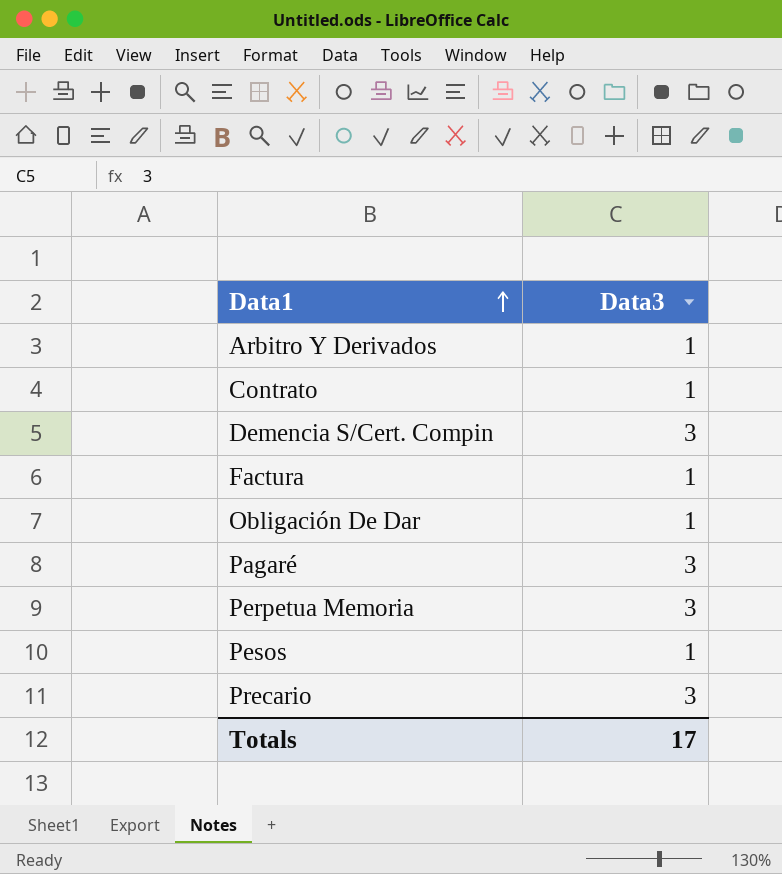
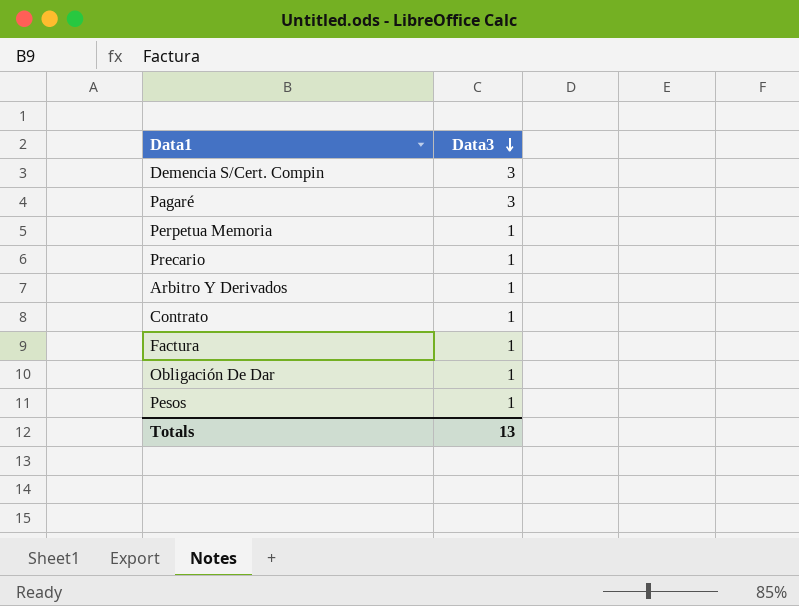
row order: Data1 ascending -> Data3 descending
Perpetua Memoria | Data3: 3 -> 1
Precario | Data3: 3 -> 1
Totals | Data3: 17 -> 13

